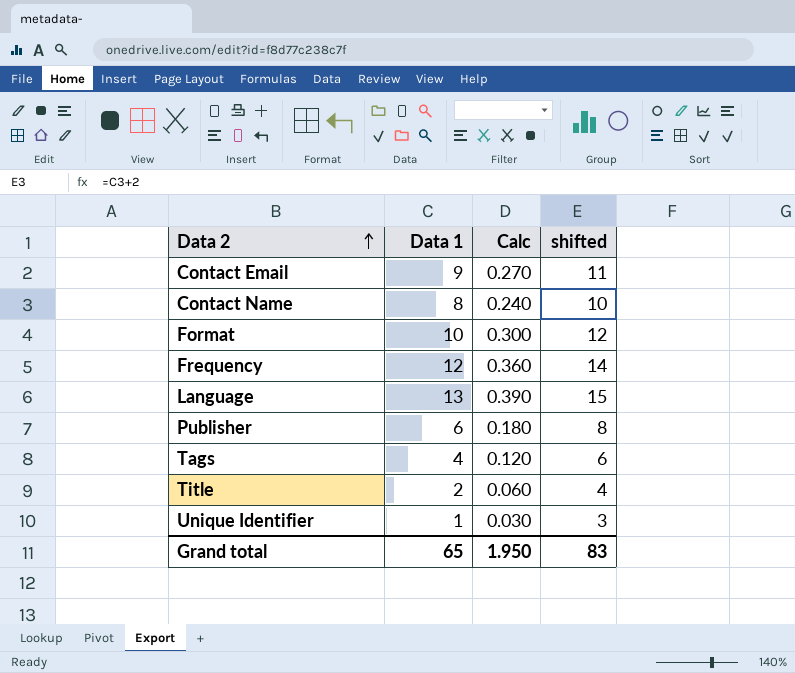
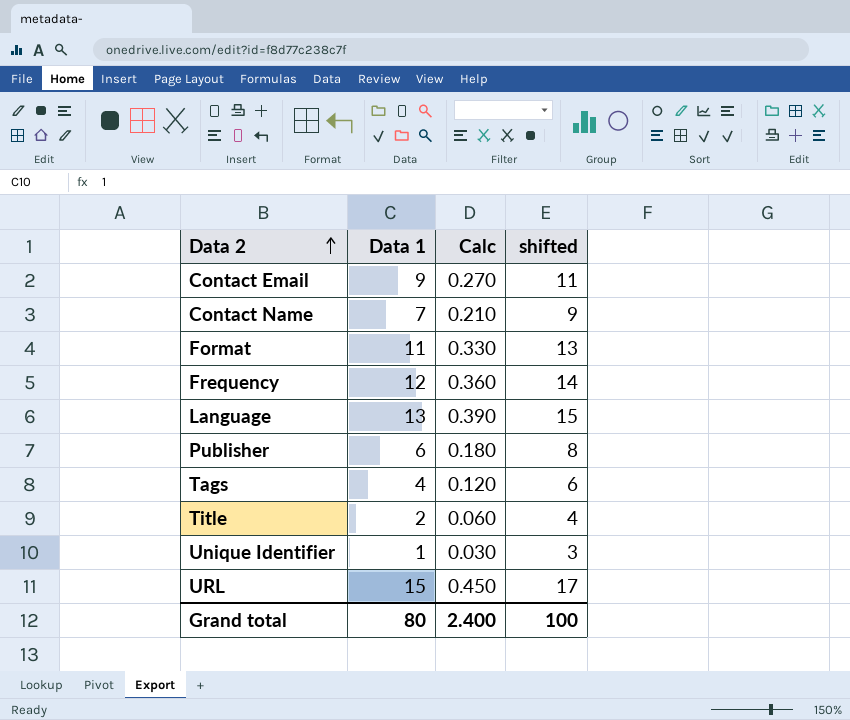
Contact Name | Data 1: 8 -> 7
Contact Name | Calc: 0.240 -> 0.210
Contact Name | shifted: 10 -> 9
Format | Data 1: 10 -> 11
Format | Calc: 0.300 -> 0.330
Format | shifted: 12 -> 13
row URL: none -> 15 | 0.450 | 17
Grand total | Data 1: 65 -> 80
Grand total | Calc: 1.950 -> 2.400
Grand total | shifted: 83 -> 100

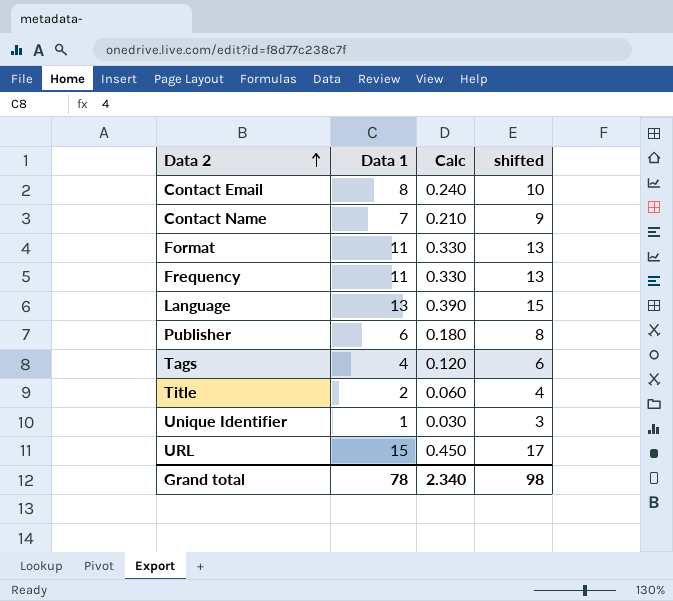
Contact Email | Data 1: 9 -> 8
Contact Email | Calc: 0.270 -> 0.240
Contact Email | shifted: 11 -> 10
Frequency | Data 1: 12 -> 11
Frequency | Calc: 0.360 -> 0.330
Frequency | shifted: 14 -> 13
Grand total | Data 1: 80 -> 78
Grand total | Calc: 2.400 -> 2.340
Grand total | shifted: 100 -> 98

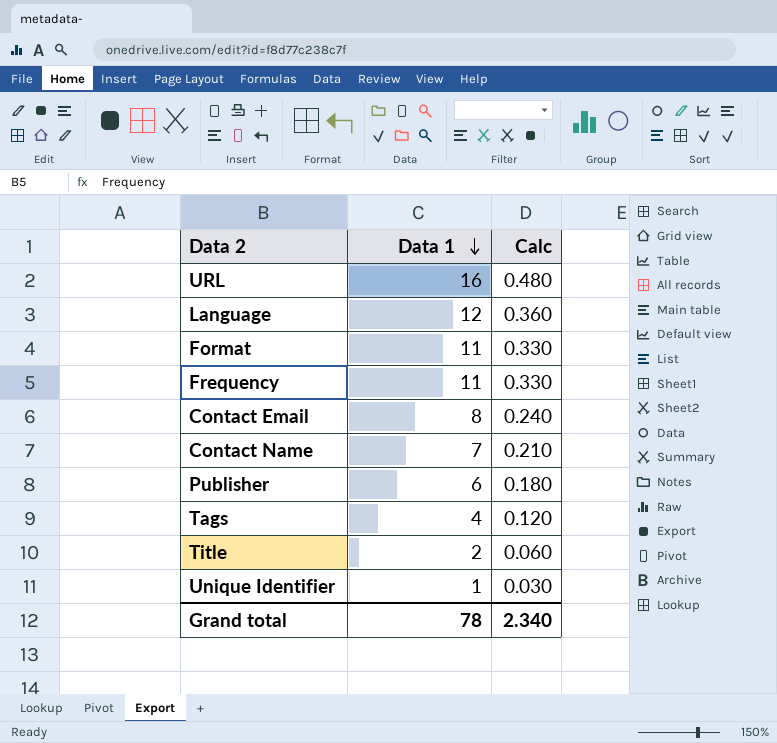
row order: Data 2 ascending -> Data 1 descending
column shifted | formula: [Data 1] + 2 -> none
URL | Data 1: 15 -> 16
URL | Calc: 0.450 -> 0.480
Language | Data 1: 13 -> 12
Language | Calc: 0.390 -> 0.360

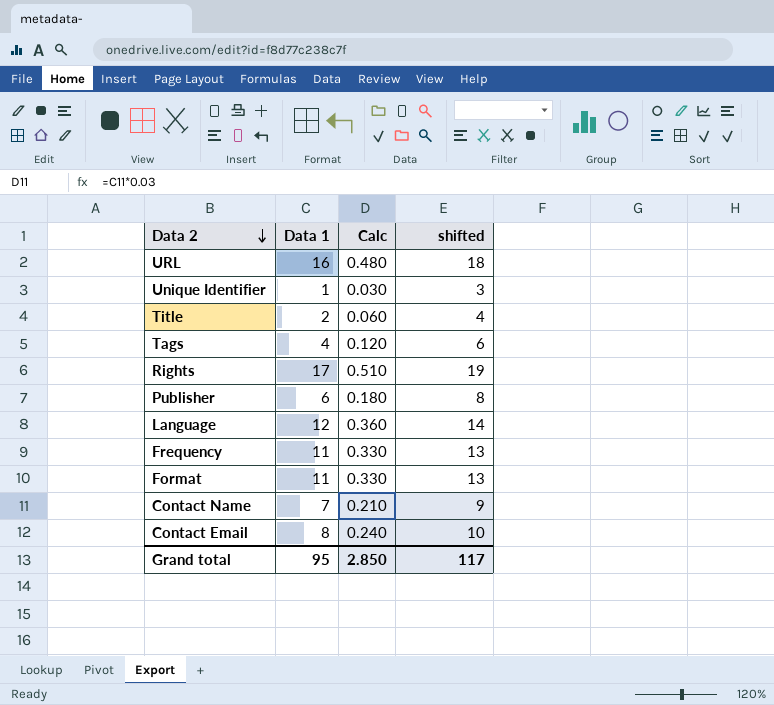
row order: Data 1 descending -> Data 2 descending
column shifted | formula: none -> [Data 1] + 2
row Rights: none -> 17 | 0.510 | 19
Grand total | Data 1: 78 -> 95
Grand total | Calc: 2.340 -> 2.850

